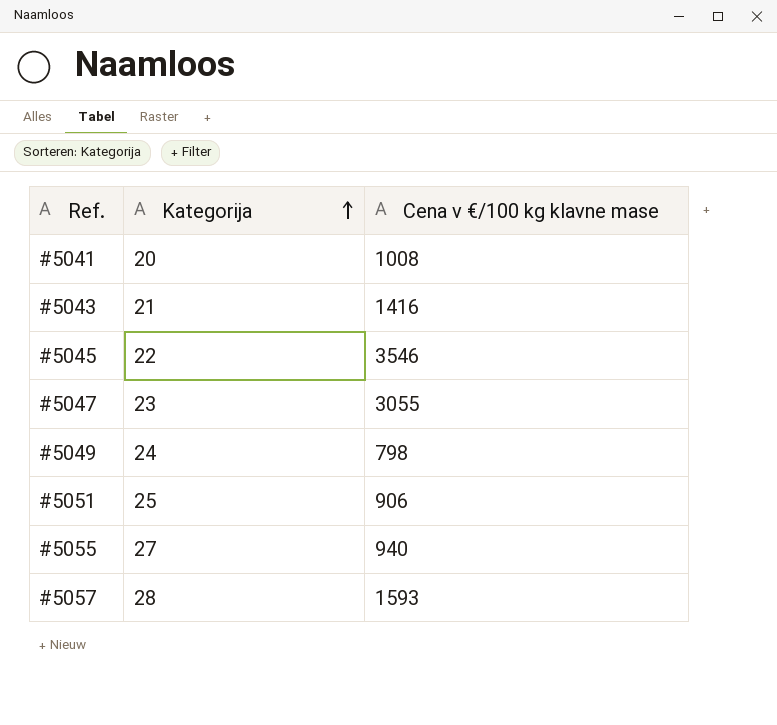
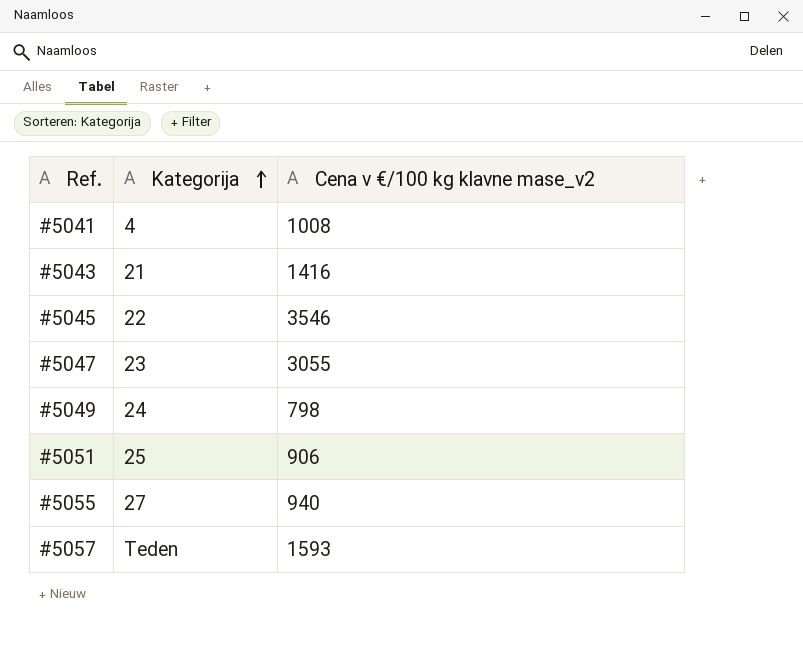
column name: Cena v €/100 kg klavne mase -> Cena v €/100 kg klavne mase_v2
#5041 | Kategorija: 20 -> 4
#5057 | Kategorija: 28 -> Teden

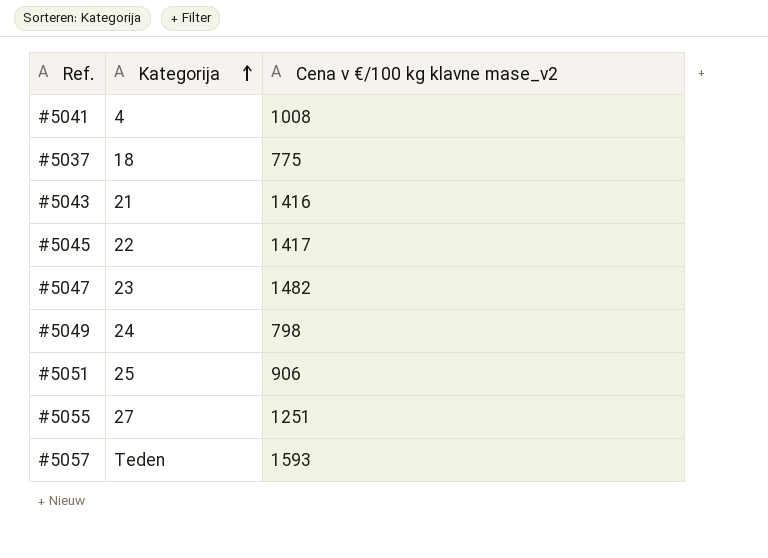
row #5037: none -> 18 | 775
#5045 | Cena v €/100 kg klavne mase_v2: 3546 -> 1417
#5047 | Cena v €/100 kg klavne mase_v2: 3055 -> 1482
#5055 | Cena v €/100 kg klavne mase_v2: 940 -> 1251

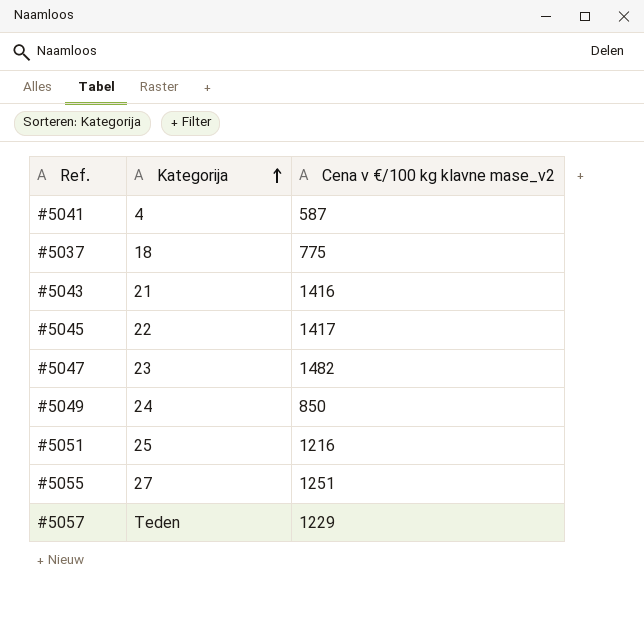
#5041 | Cena v €/100 kg klavne mase_v2: 1008 -> 587
#5049 | Cena v €/100 kg klavne mase_v2: 798 -> 850
#5051 | Cena v €/100 kg klavne mase_v2: 906 -> 1216
#5057 | Cena v €/100 kg klavne mase_v2: 1593 -> 1229

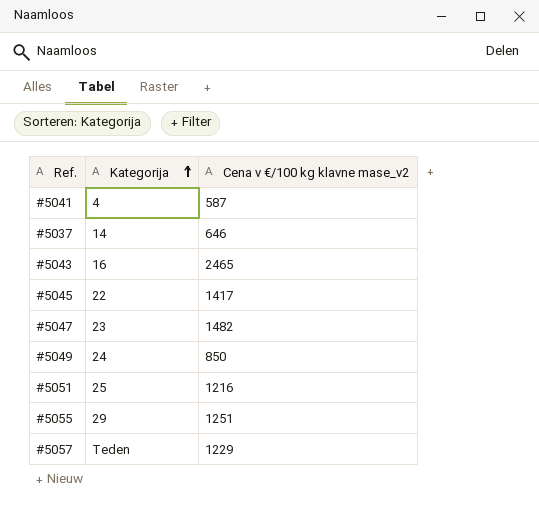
#5037 | Kategorija: 18 -> 14
#5037 | Cena v €/100 kg klavne mase_v2: 775 -> 646
#5043 | Kategorija: 21 -> 16
#5043 | Cena v €/100 kg klavne mase_v2: 1416 -> 2465
#5055 | Kategorija: 27 -> 29

